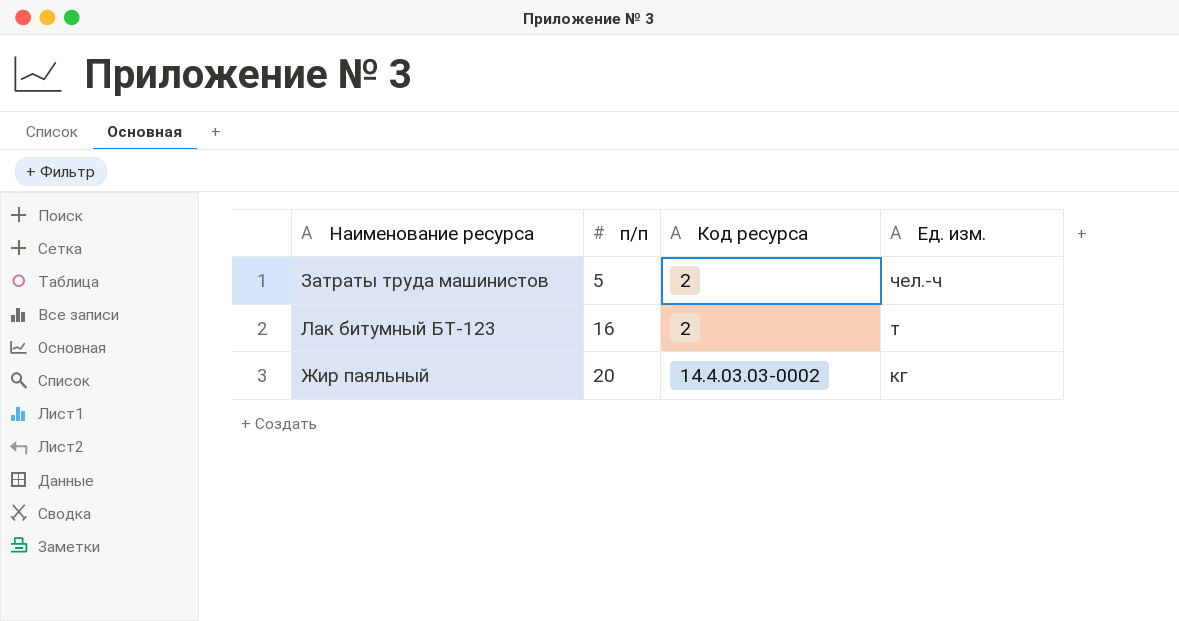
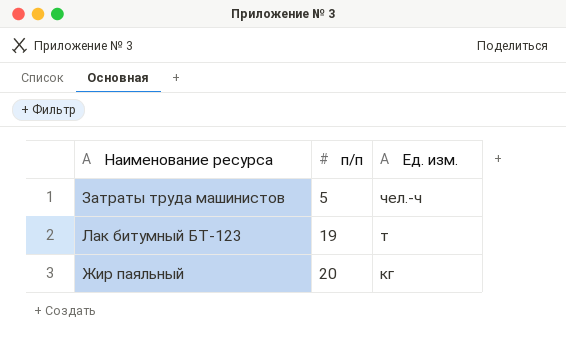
column Код ресурса | position: 3 -> none
Лак битумный БТ-123 | п/п: 16 -> 19

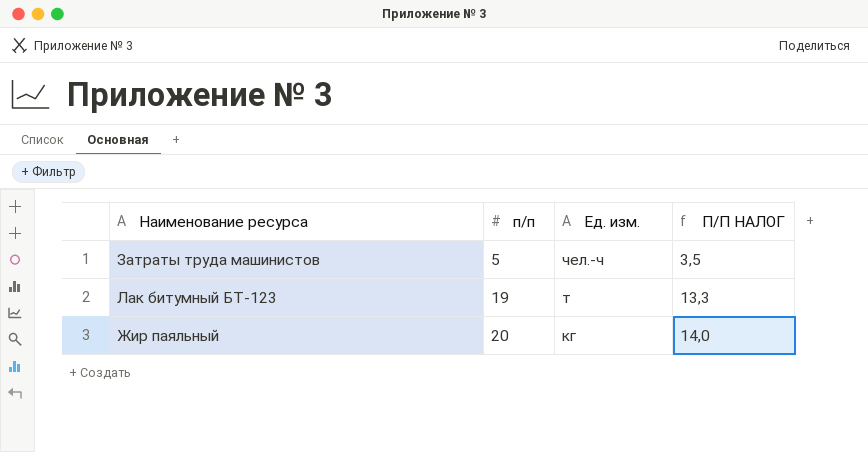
column П/П НАЛОГ | formula: none -> [п/п] * 0,7

